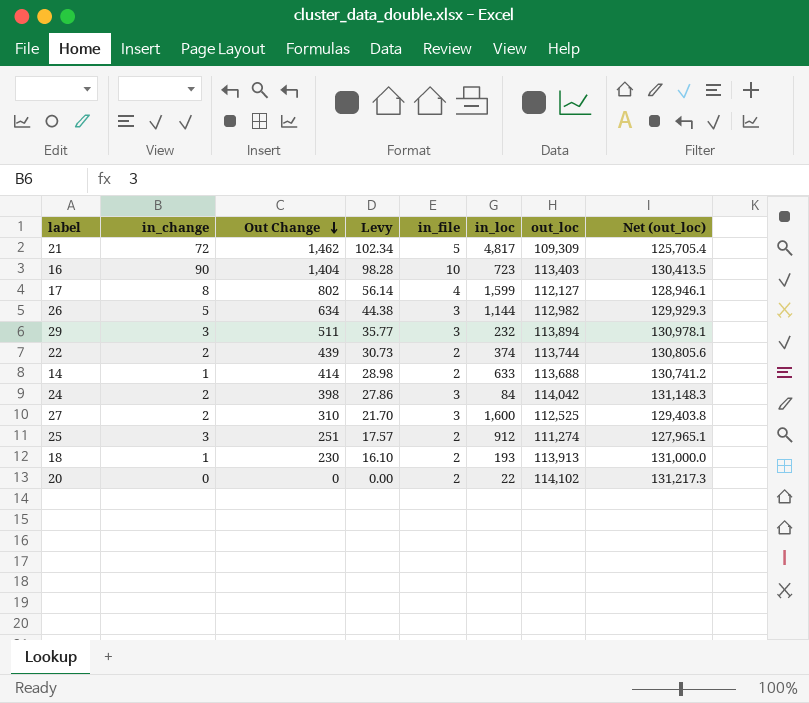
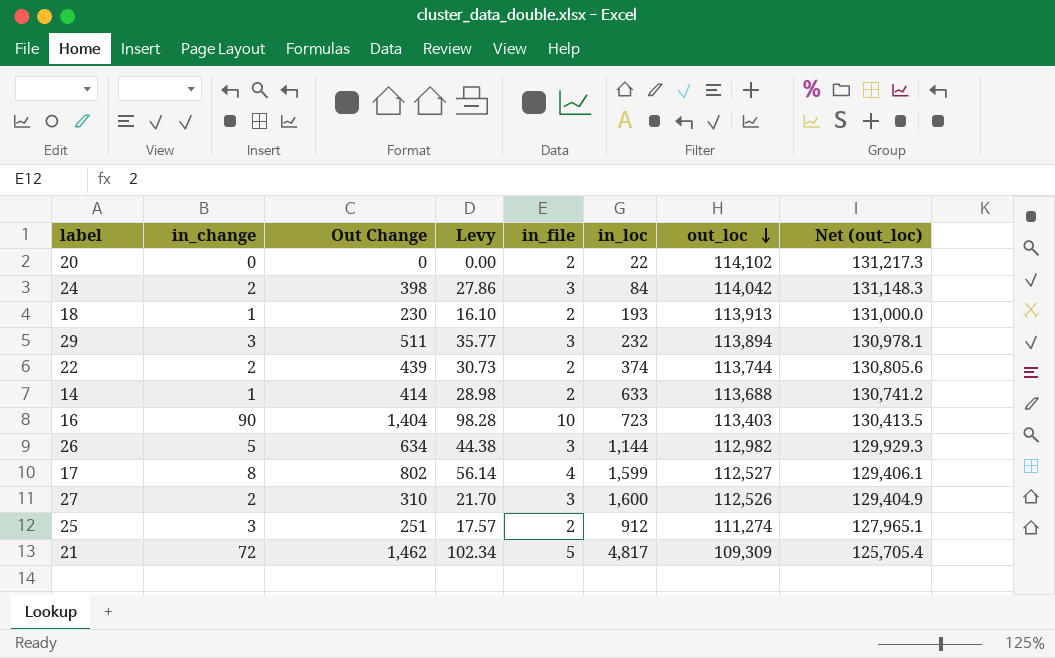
row order: Out Change descending -> out_loc descending
17 | out_loc: 112,127 -> 112,527
17 | Net (out_loc): 128,946.1 -> 129,406.1
27 | out_loc: 112,525 -> 112,526
27 | Net (out_loc): 129,403.8 -> 129,404.9

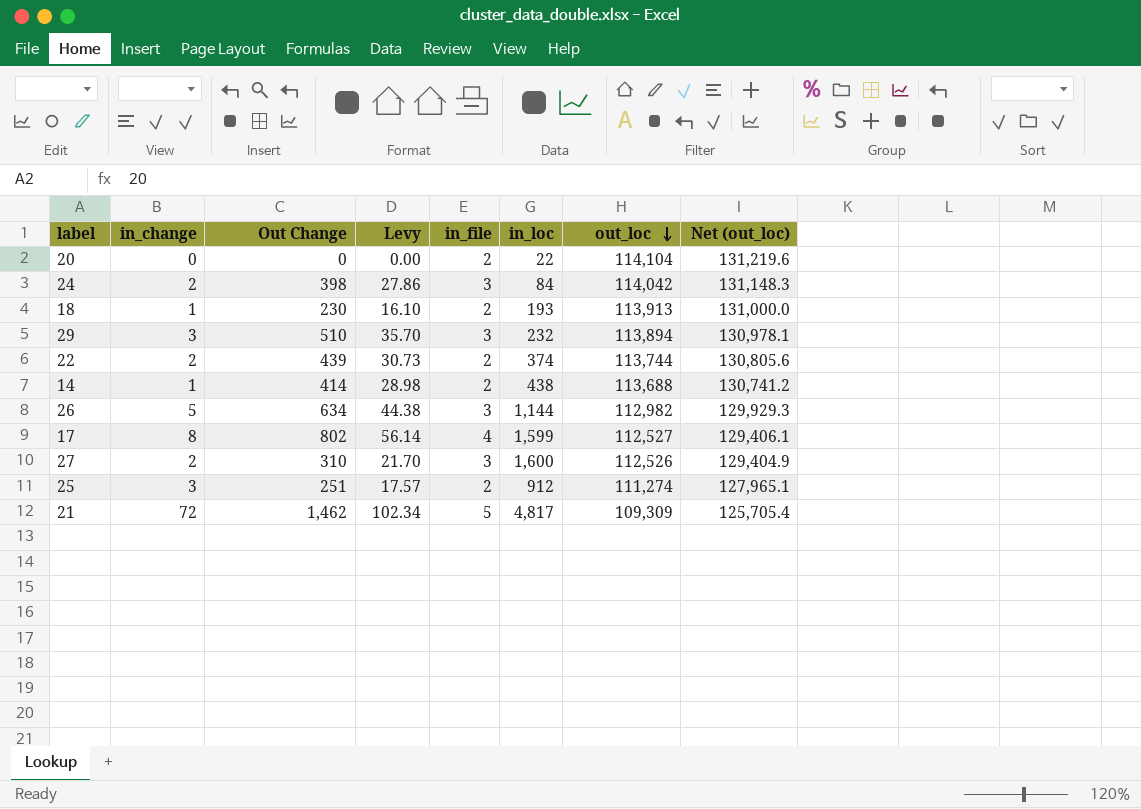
row 16: 90 | 1,404 | 98.28 | 10 | 723 | 113,403 | 130,413.5 -> none
20 | out_loc: 114,102 -> 114,104
20 | Net (out_loc): 131,217.3 -> 131,219.6
29 | Out Change: 511 -> 510
29 | Levy: 35.77 -> 35.70
14 | in_loc: 633 -> 438

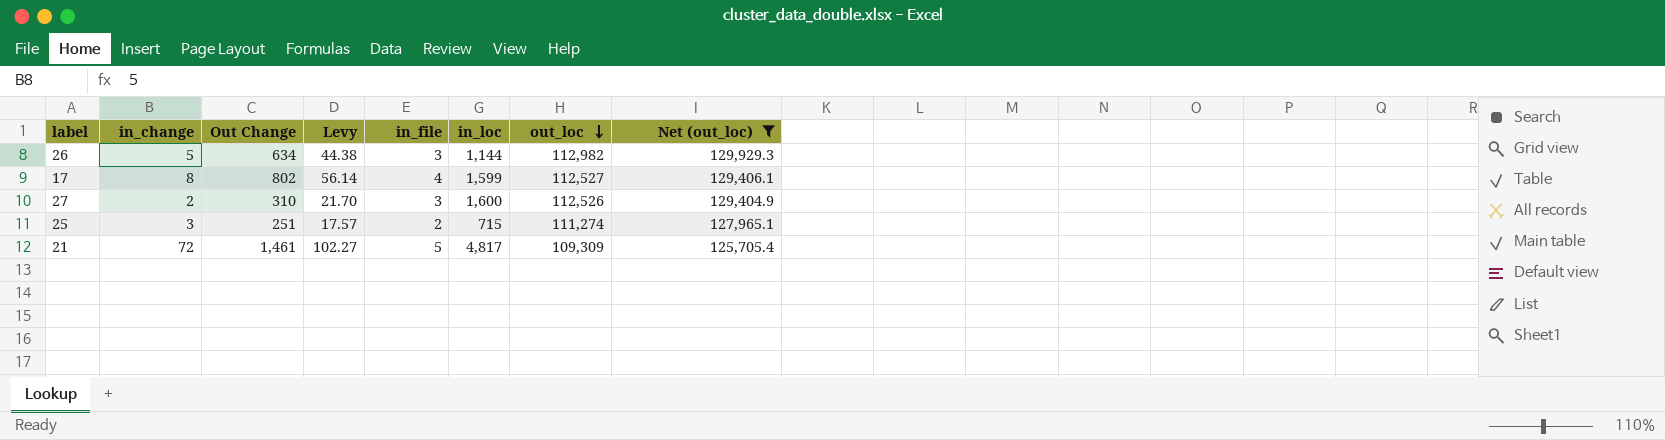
filter: none -> Net (out_loc) <= 129,929.3
25 | in_loc: 912 -> 715
21 | Out Change: 1,462 -> 1,461
21 | Levy: 102.34 -> 102.27

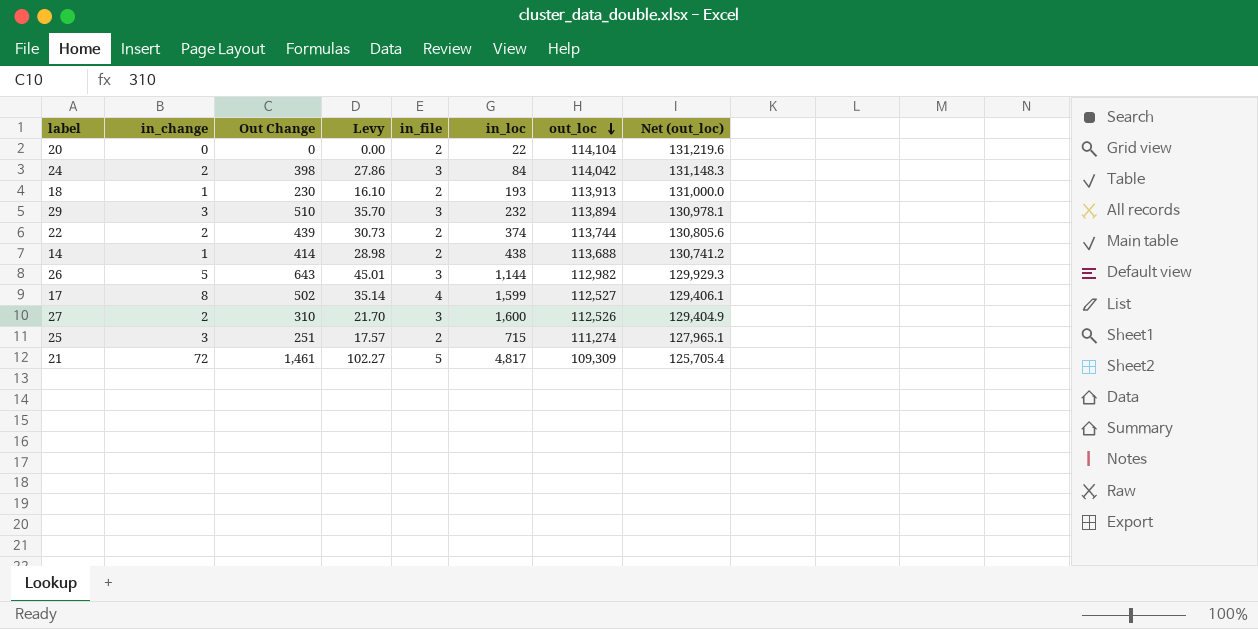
filter: Net (out_loc) <= 129,929.3 -> none
26 | Out Change: 634 -> 643
26 | Levy: 44.38 -> 45.01
17 | Out Change: 802 -> 502
17 | Levy: 56.14 -> 35.14

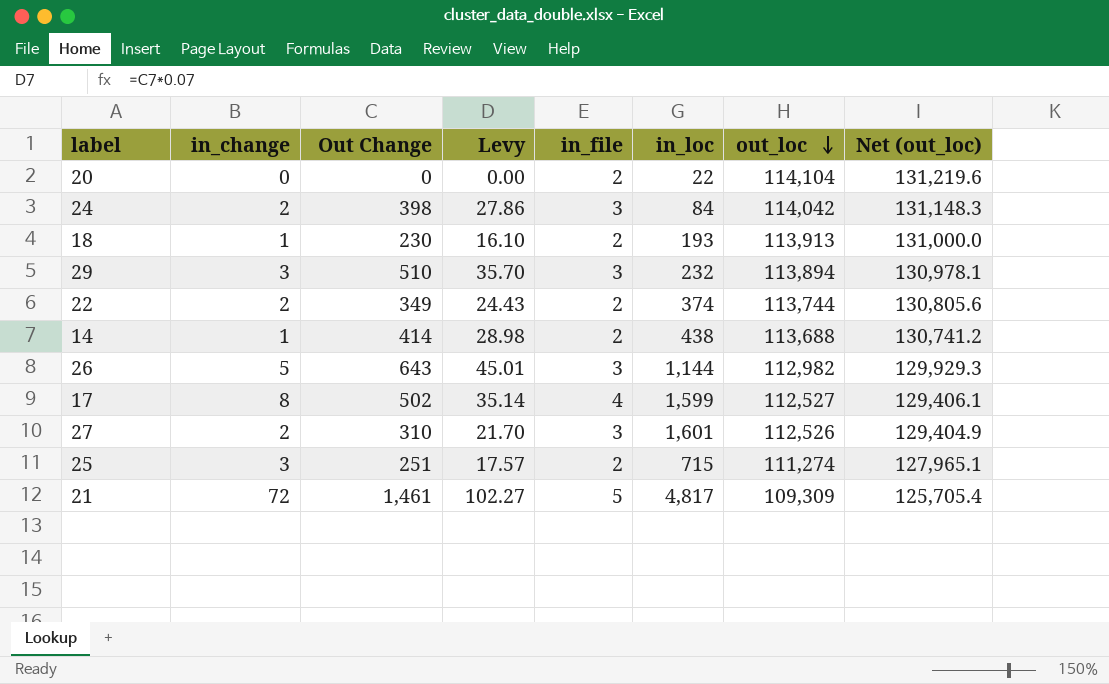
22 | Out Change: 439 -> 349
22 | Levy: 30.73 -> 24.43
27 | in_loc: 1,600 -> 1,601

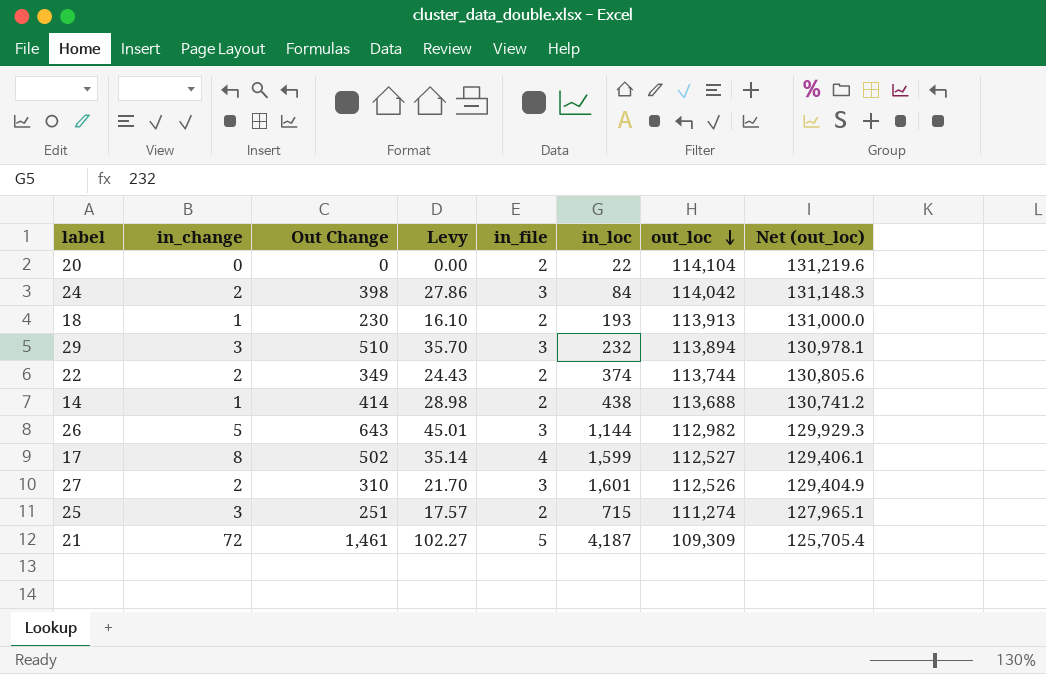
21 | in_loc: 4,817 -> 4,187

